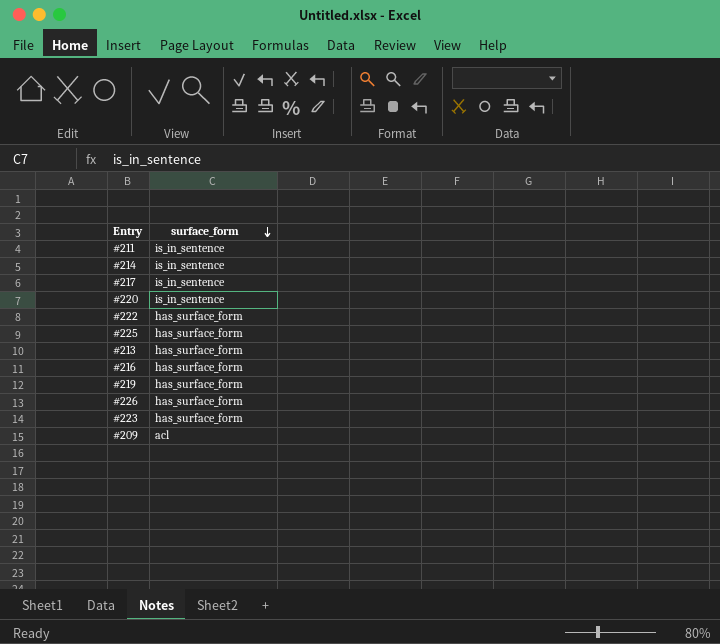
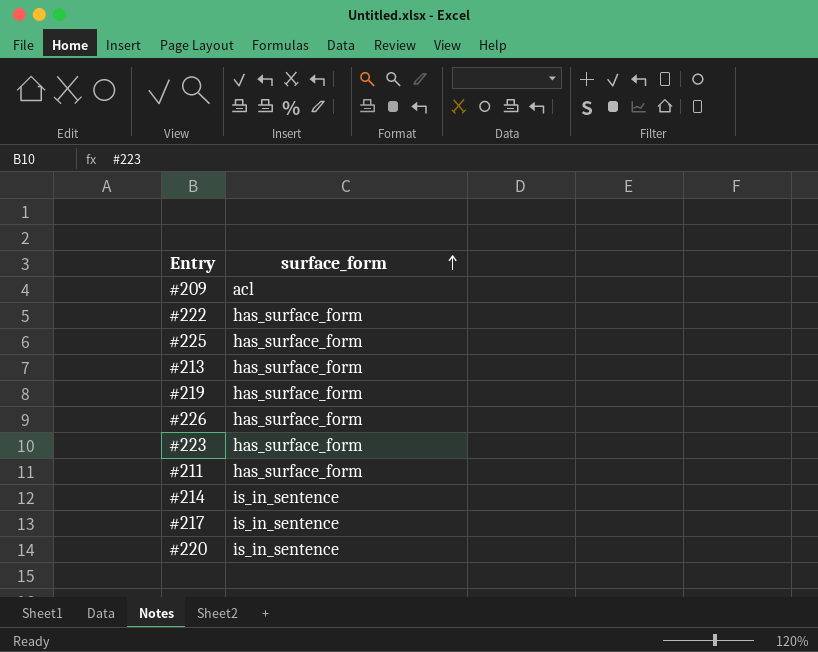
row order: surface_form descending -> surface_form ascending
row #216: has_surface_form -> none
#211 | surface_form: is_in_sentence -> has_surface_form

